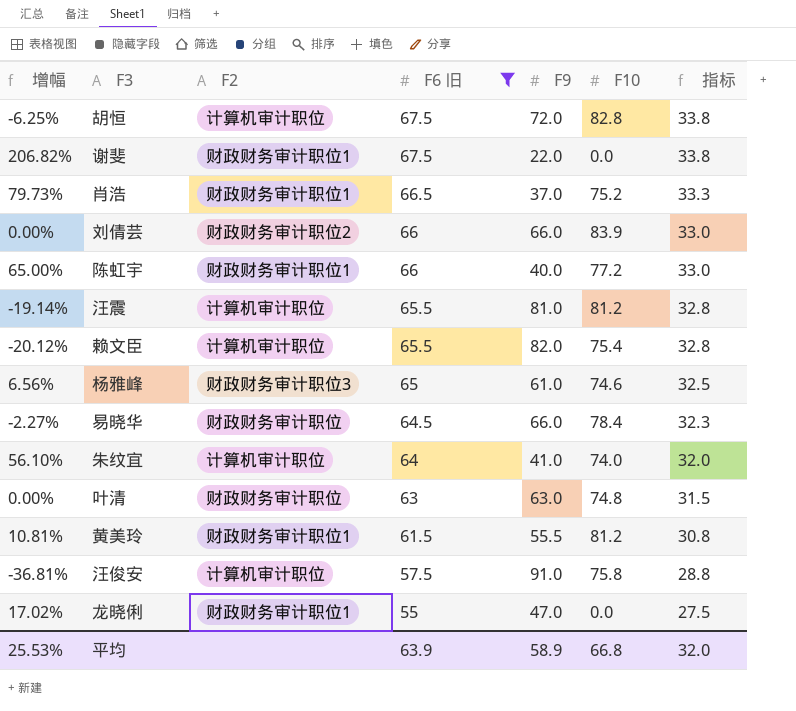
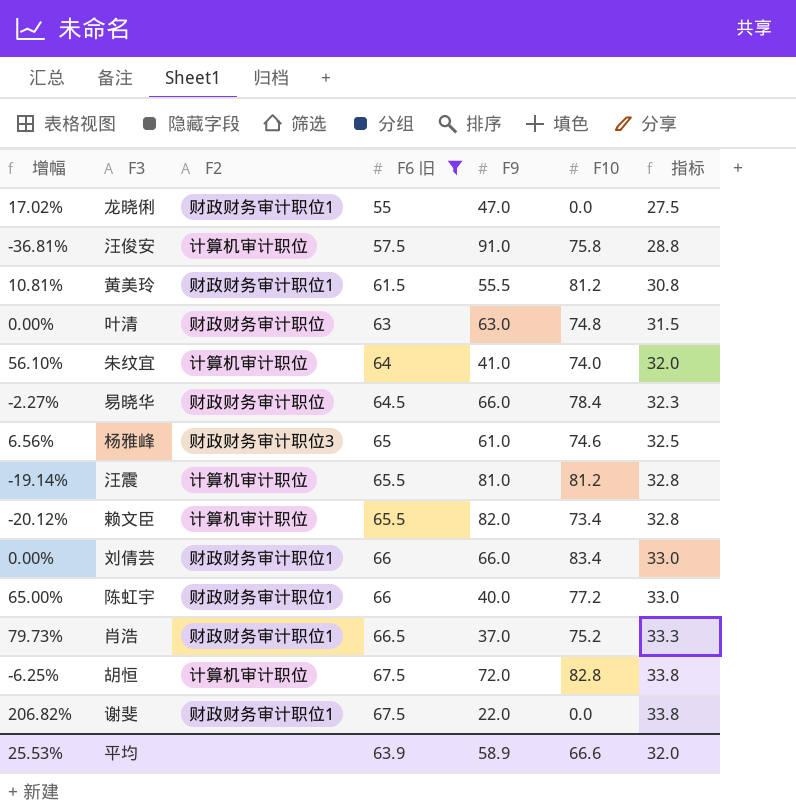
row order: F6 旧 descending -> F6 旧 ascending
赖文臣 | F10: 75.4 -> 73.4
刘倩芸 | F2: 财政财务审计职位2 -> 财政财务审计职位1
刘倩芸 | F10: 83.9 -> 83.4
平均 | F10: 66.8 -> 66.6

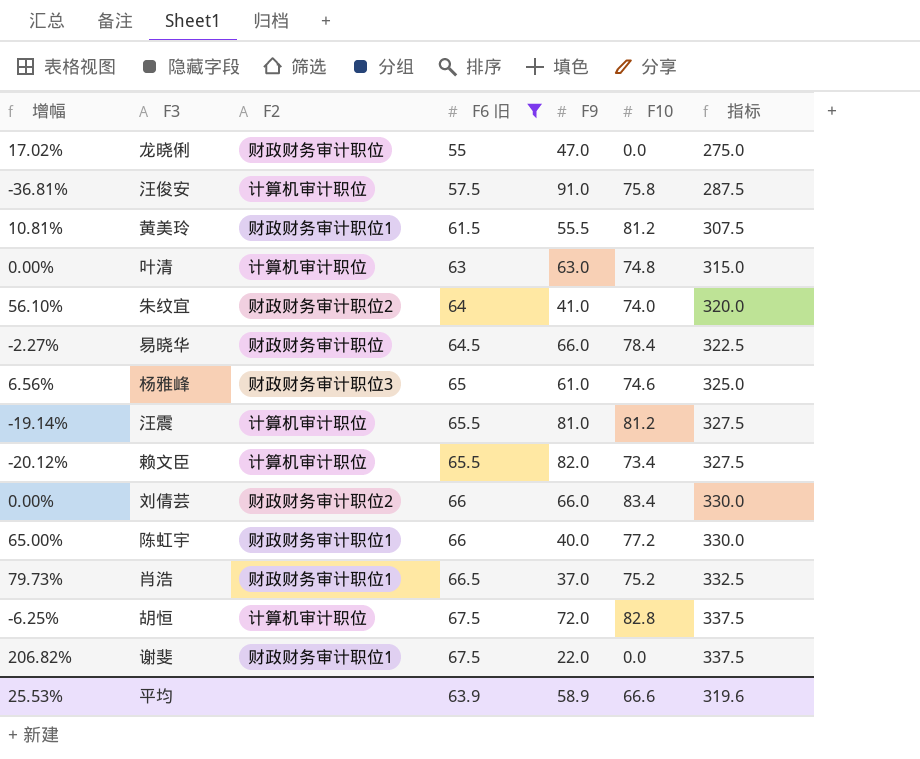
column 指标 | formula: [F6 旧] * 0.5 -> [F6 旧] * 5
龙晓俐 | F2: 财政财务审计职位1 -> 财政财务审计职位
叶清 | F2: 财政财务审计职位 -> 计算机审计职位
朱纹宜 | F2: 计算机审计职位 -> 财政财务审计职位2
刘倩芸 | F2: 财政财务审计职位1 -> 财政财务审计职位2
平均 | 指标: 32.0 -> 319.6

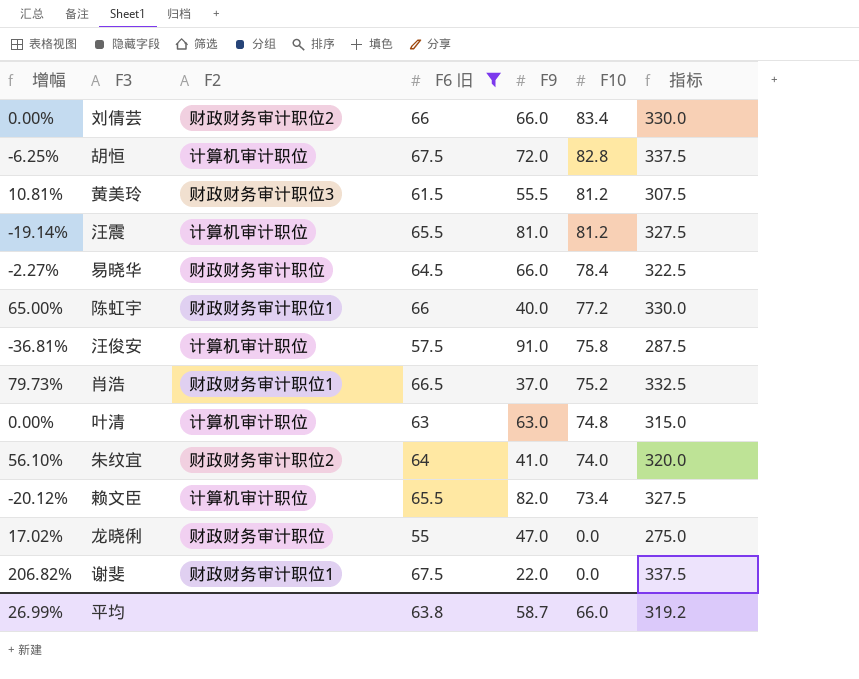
row order: F6 旧 ascending -> F10 descending
row 杨雅峰: 6.56% | 财政财务审计职位3 | 65 | 61.0 | 74.6 | 325.0 -> none
黄美玲 | F2: 财政财务审计职位1 -> 财政财务审计职位3
平均 | 增幅: 25.53% -> 26.99%
平均 | F6 旧: 63.9 -> 63.8
平均 | F9: 58.9 -> 58.7
平均 | F10: 66.6 -> 66.0
平均 | 指标: 319.6 -> 319.2

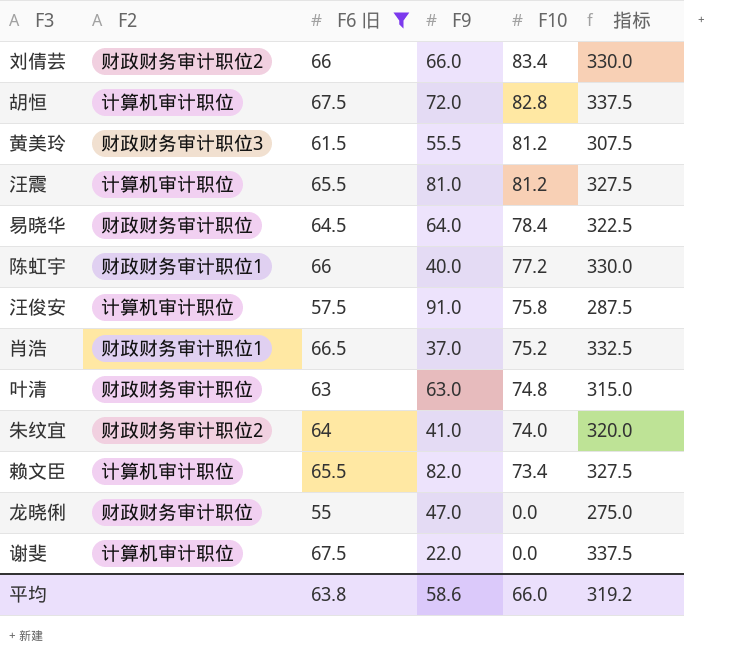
column 增幅 | formula: ([F6 旧] - [F9]) / [F9] -> none
易晓华 | F9: 66.0 -> 64.0
叶清 | F2: 计算机审计职位 -> 财政财务审计职位
谢斐 | F2: 财政财务审计职位1 -> 计算机审计职位
平均 | F9: 58.7 -> 58.6

